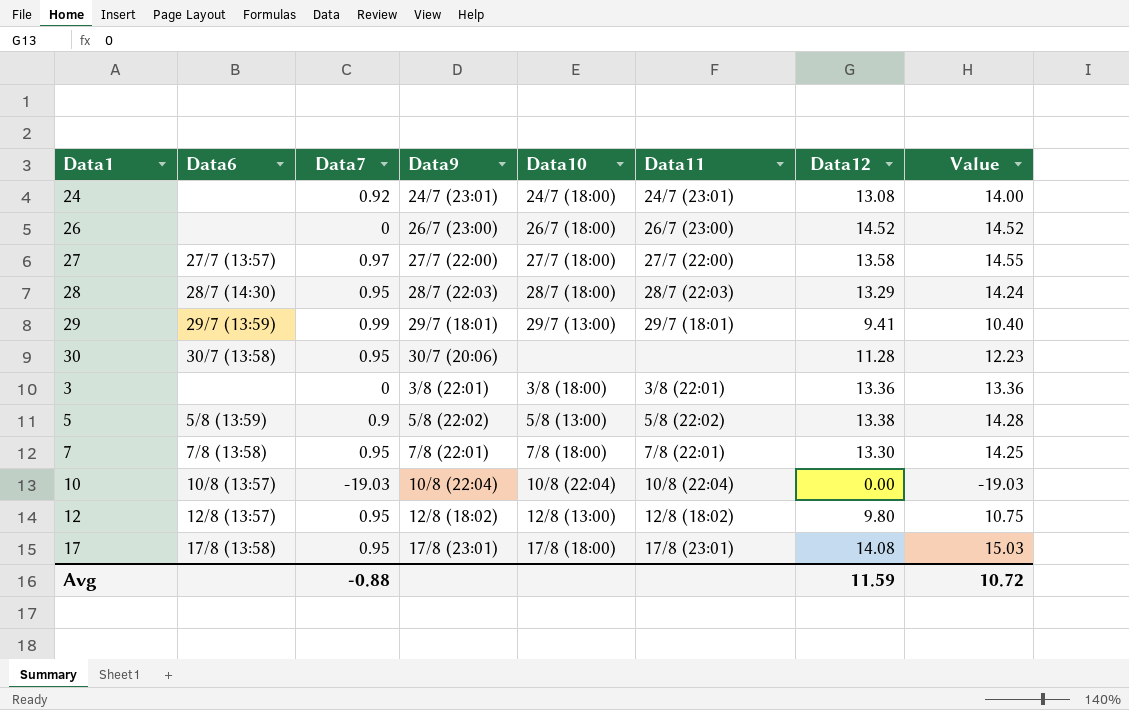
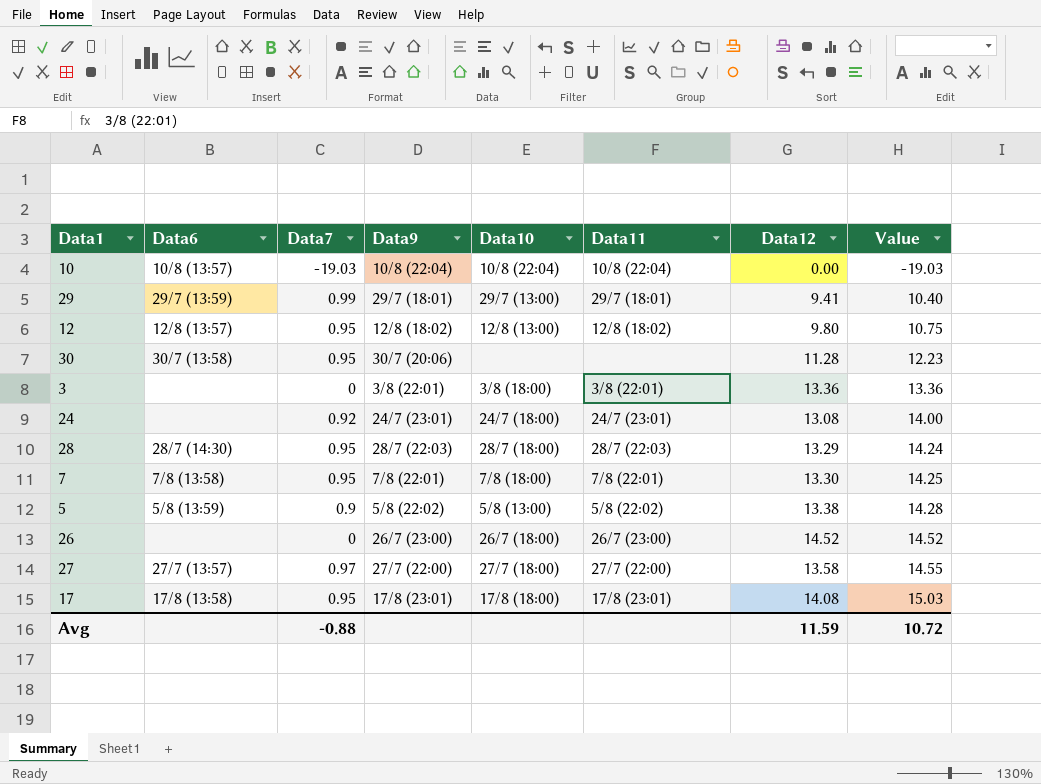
row order: none -> Value ascending

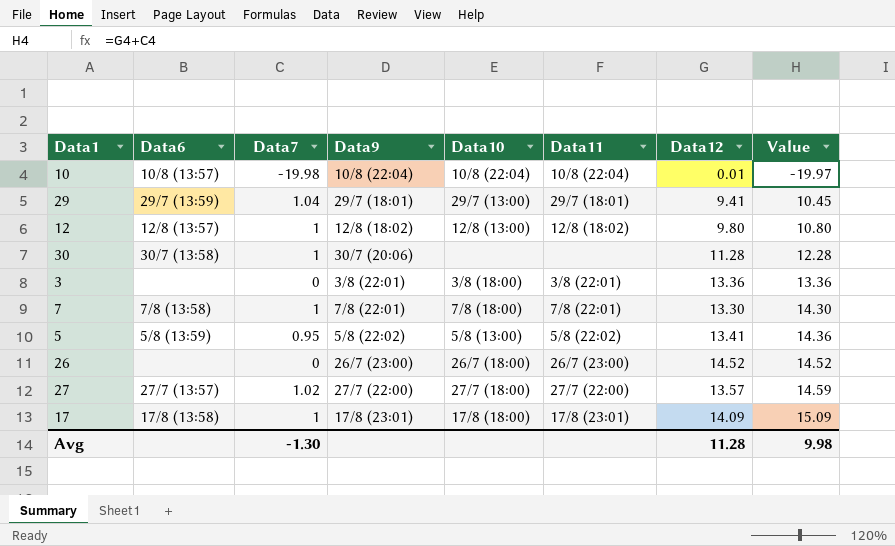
row 24: none | 0.92 | 24/7 (23:01) | 24/7 (18:00) | 24/7 (23:01) | 13.08 | 14.00 -> none
row 28: 28/7 (14:30) | 0.95 | 28/7 (22:03) | 28/7 (18:00) | 28/7 (22:03) | 13.29 | 14.24 -> none
10 | Data7: -19.03 -> -19.98
10 | Data12: 0.00 -> 0.01
10 | Value: -19.03 -> -19.97
29 | Data7: 0.99 -> 1.04
29 | Value: 10.40 -> 10.45
12 | Data7: 0.95 -> 1
12 | Value: 10.75 -> 10.80
30 | Data7: 0.95 -> 1
30 | Value: 12.23 -> 12.28
7 | Data7: 0.95 -> 1
7 | Value: 14.25 -> 14.30
5 | Data7: 0.9 -> 0.95
5 | Data12: 13.38 -> 13.41
5 | Value: 14.28 -> 14.36
27 | Data7: 0.97 -> 1.02
27 | Data12: 13.58 -> 13.57
27 | Value: 14.55 -> 14.59
17 | Data7: 0.95 -> 1
17 | Data12: 14.08 -> 14.09
17 | Value: 15.03 -> 15.09
Avg | Data7: -0.88 -> -1.30
Avg | Data12: 11.59 -> 11.28
Avg | Value: 10.72 -> 9.98

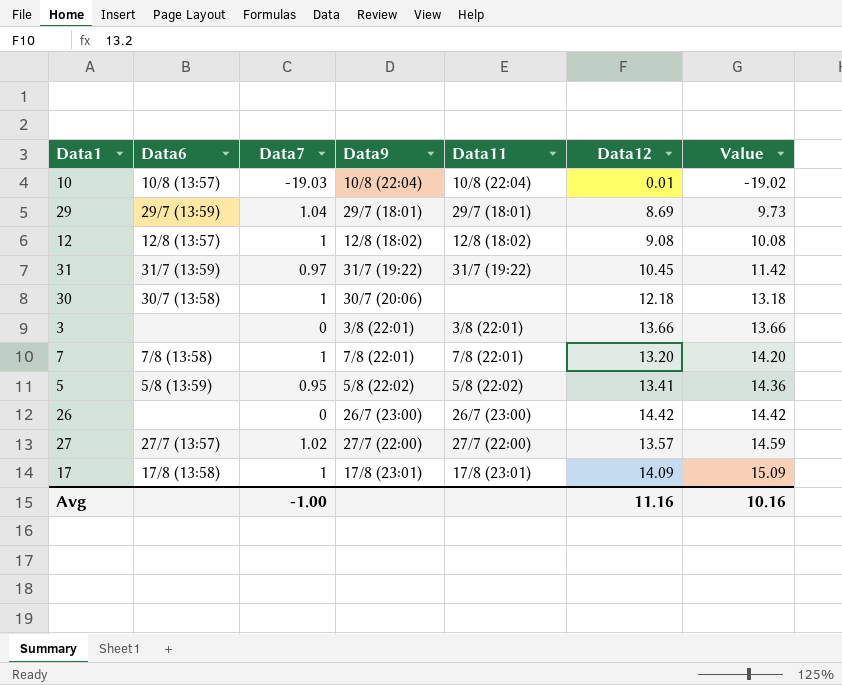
column Data10 | position: 5 -> none
10 | Data7: -19.98 -> -19.03
10 | Value: -19.97 -> -19.02
29 | Data12: 9.41 -> 8.69
29 | Value: 10.45 -> 9.73
12 | Data12: 9.80 -> 9.08
12 | Value: 10.80 -> 10.08
row 31: none -> 31/7 (13:59) | 0.97 | 31/7 (19:22) | 31/7 (19:22) | 10.45 | 11.42
30 | Data12: 11.28 -> 12.18
30 | Value: 12.28 -> 13.18
3 | Data12: 13.36 -> 13.66
3 | Value: 13.36 -> 13.66
7 | Data12: 13.30 -> 13.20
7 | Value: 14.30 -> 14.20
26 | Data12: 14.52 -> 14.42
26 | Value: 14.52 -> 14.42
Avg | Data7: -1.30 -> -1.00
Avg | Data12: 11.28 -> 11.16
Avg | Value: 9.98 -> 10.16

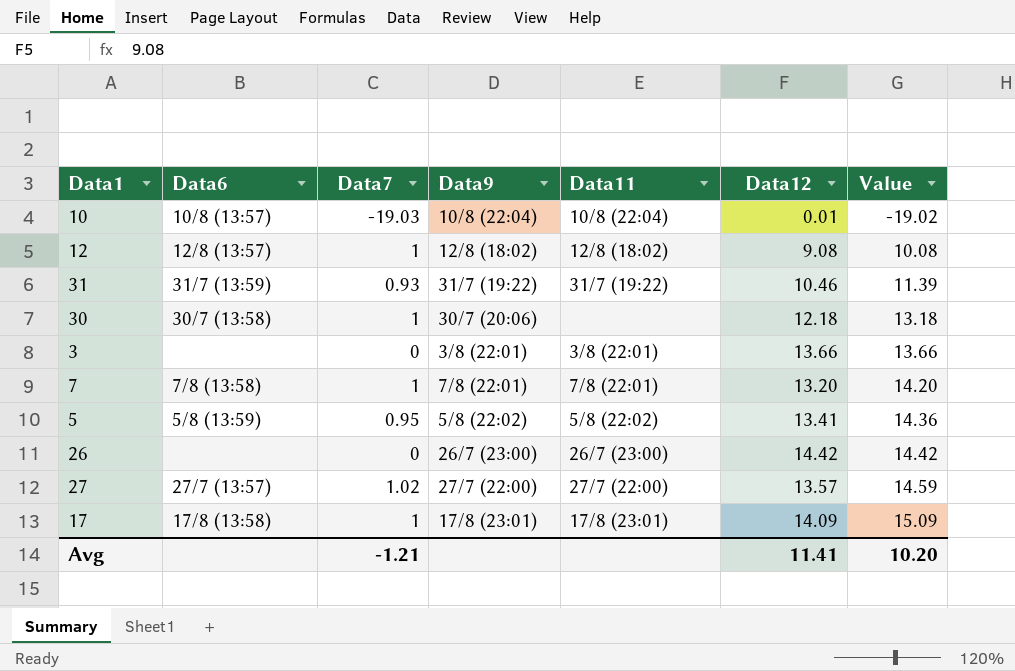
row 29: 29/7 (13:59) | 1.04 | 29/7 (18:01) | 29/7 (18:01) | 8.69 | 9.73 -> none
31 | Data7: 0.97 -> 0.93
31 | Data12: 10.45 -> 10.46
31 | Value: 11.42 -> 11.39
Avg | Data7: -1.00 -> -1.21
Avg | Data12: 11.16 -> 11.41
Avg | Value: 10.16 -> 10.20

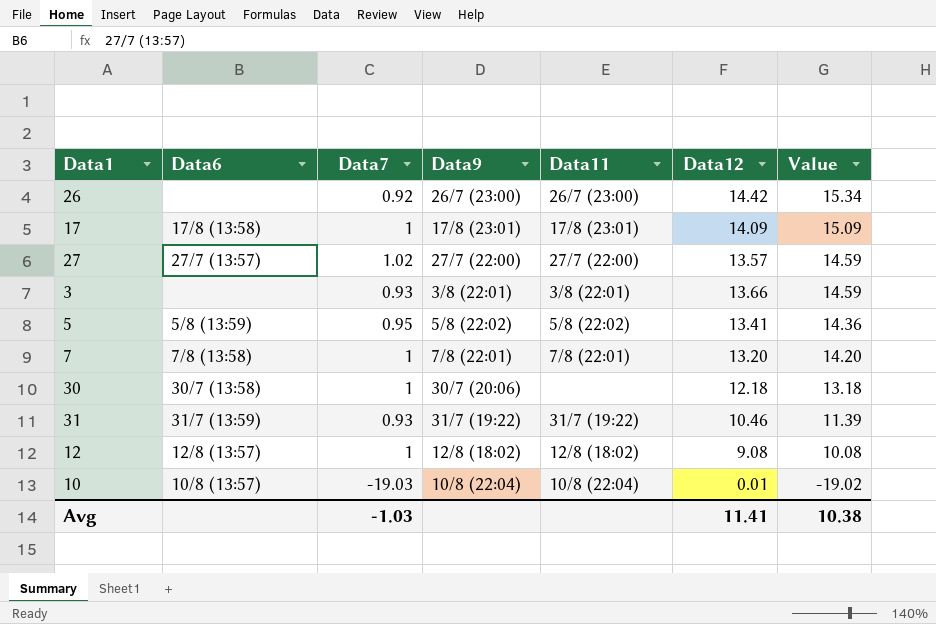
row order: Value ascending -> Value descending
26 | Data7: 0 -> 0.92
26 | Value: 14.42 -> 15.34
3 | Data7: 0 -> 0.93
3 | Value: 13.66 -> 14.59
Avg | Data7: -1.21 -> -1.03
Avg | Value: 10.20 -> 10.38

